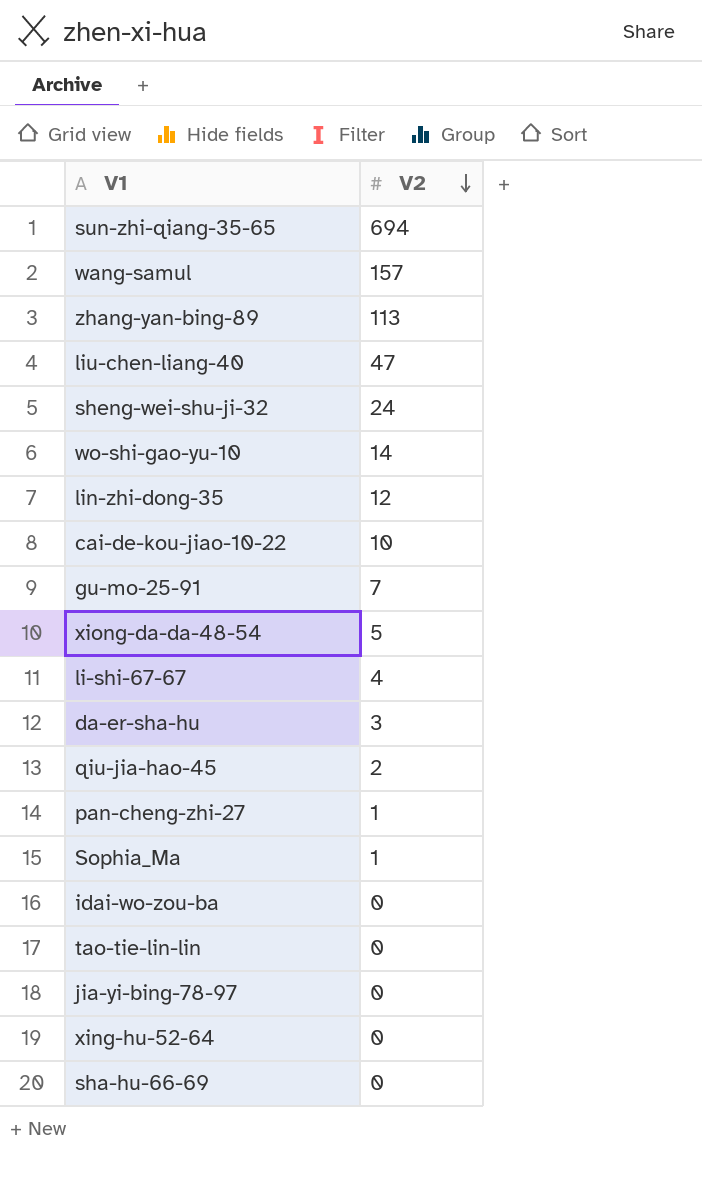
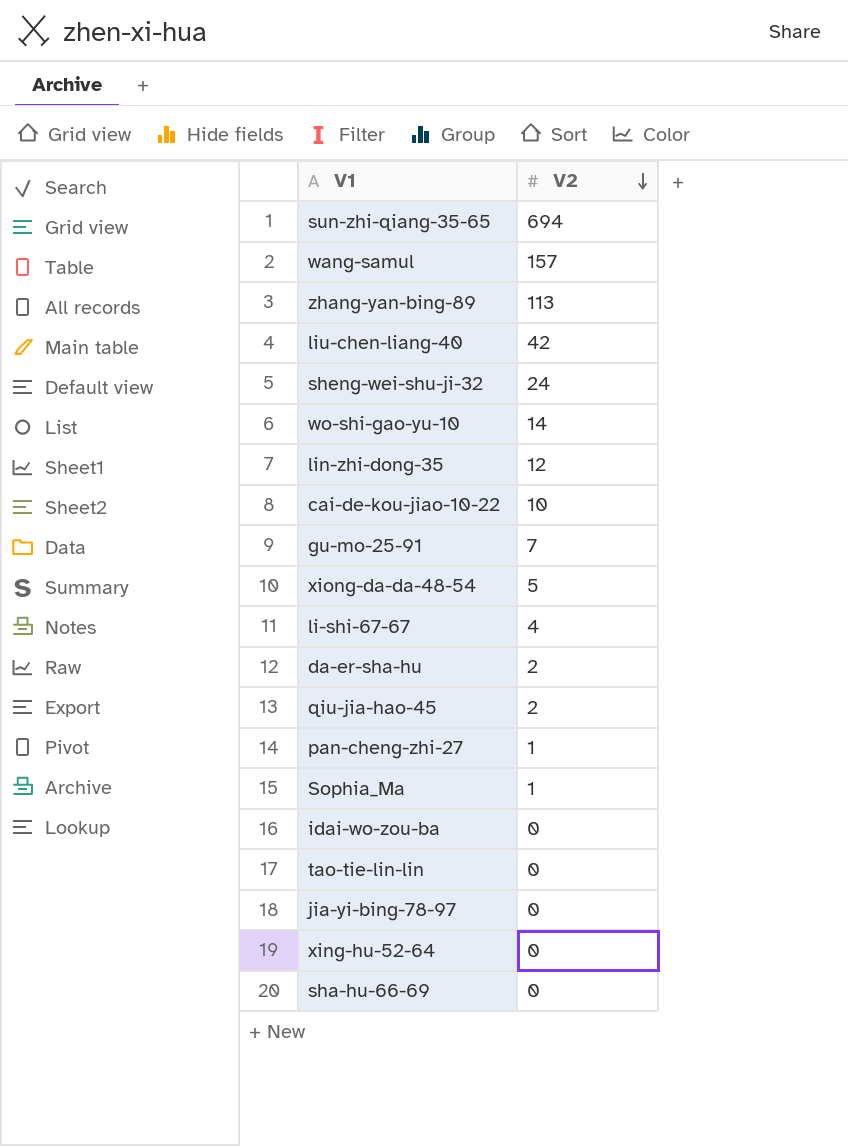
liu-chen-liang-40 | V2: 47 -> 42
da-er-sha-hu | V2: 3 -> 2

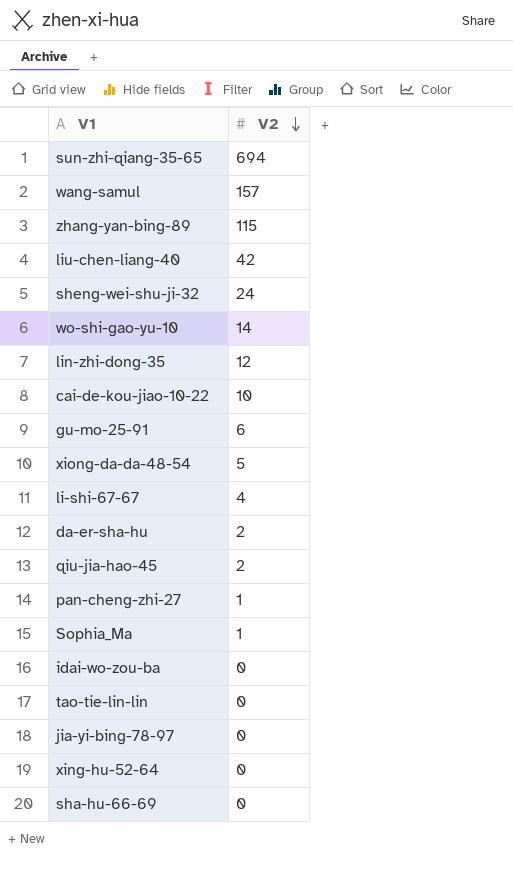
zhang-yan-bing-89 | V2: 113 -> 115
gu-mo-25-91 | V2: 7 -> 6

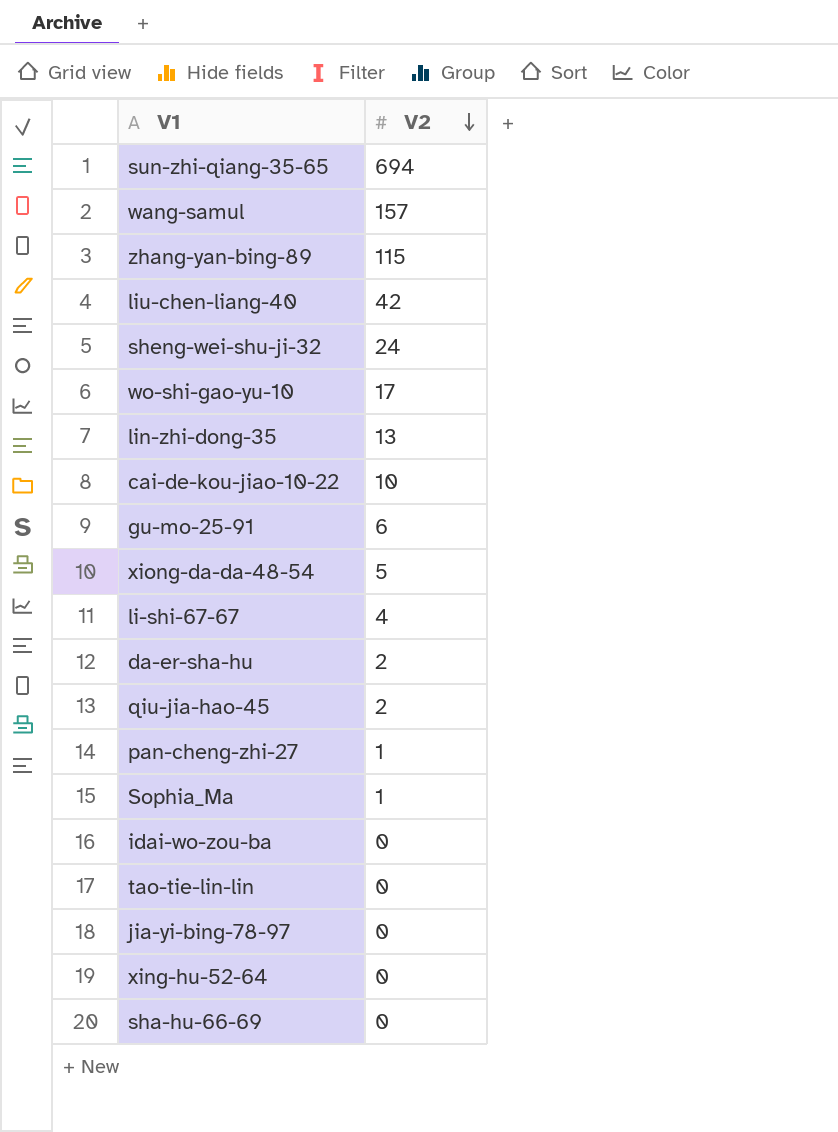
wo-shi-gao-yu-10 | V2: 14 -> 17
lin-zhi-dong-35 | V2: 12 -> 13

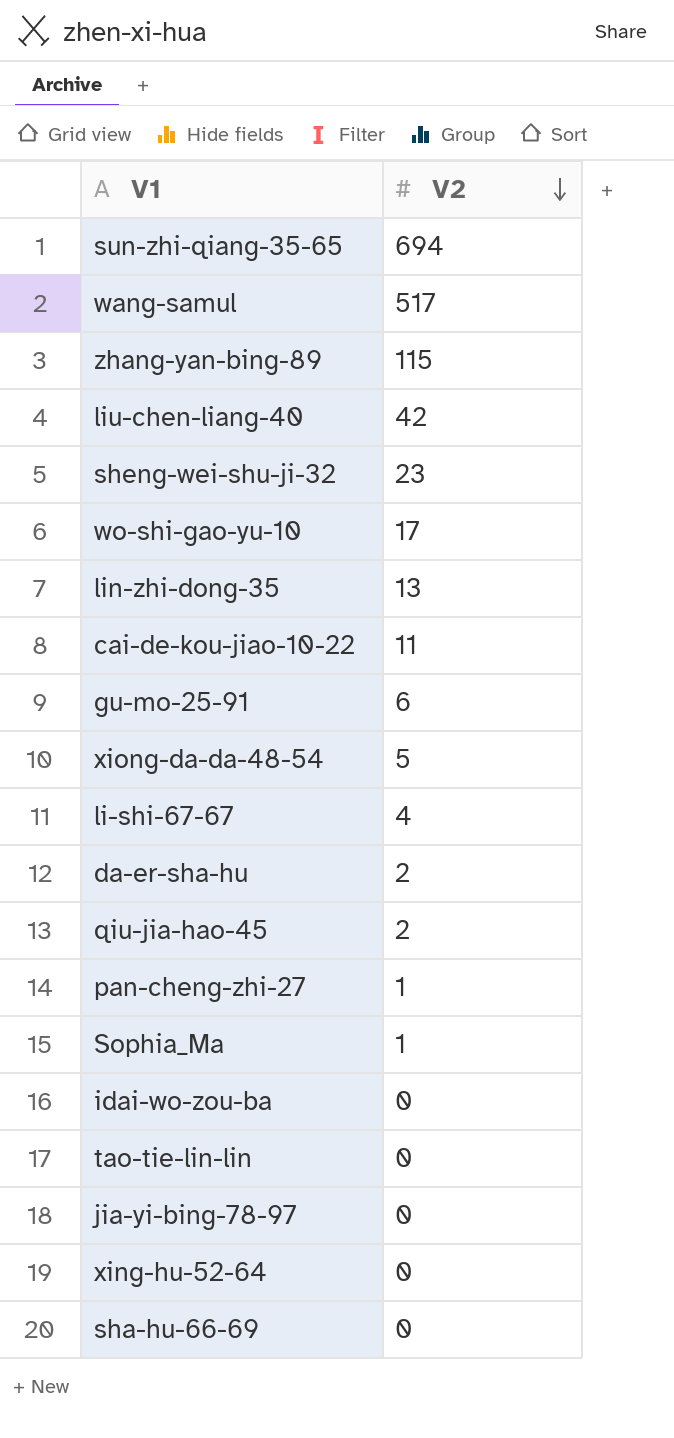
wang-samul | V2: 157 -> 517
sheng-wei-shu-ji-32 | V2: 24 -> 23
cai-de-kou-jiao-10-22 | V2: 10 -> 11

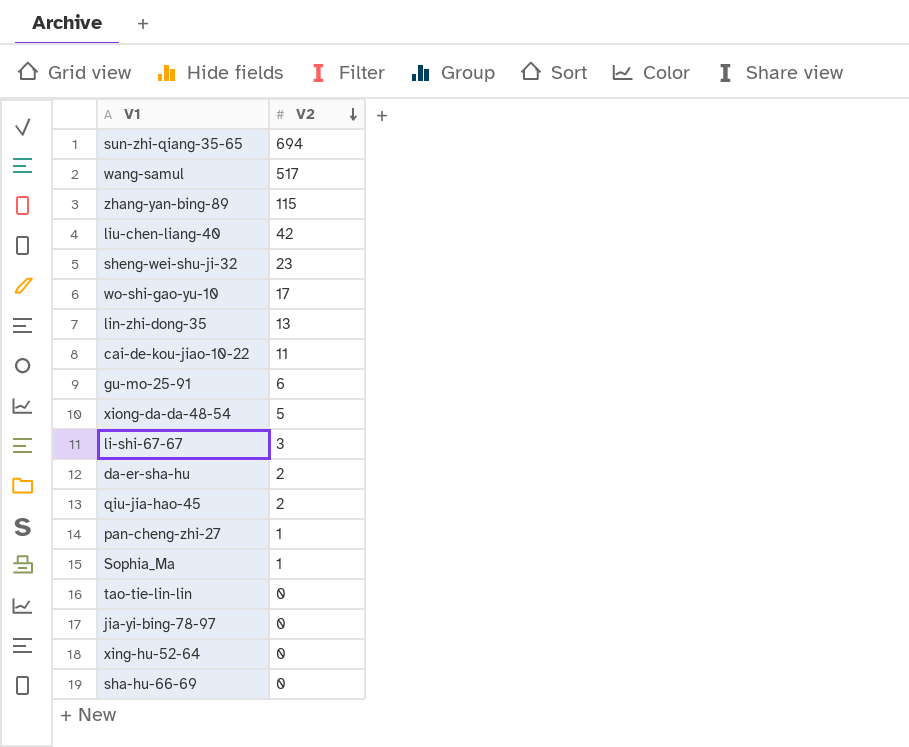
row idai-wo-zou-ba: 0 -> none
li-shi-67-67 | V2: 4 -> 3

